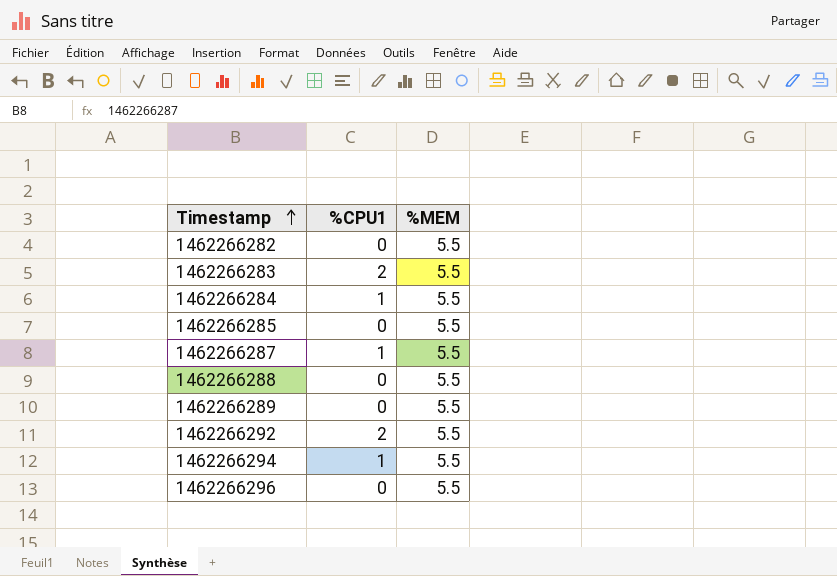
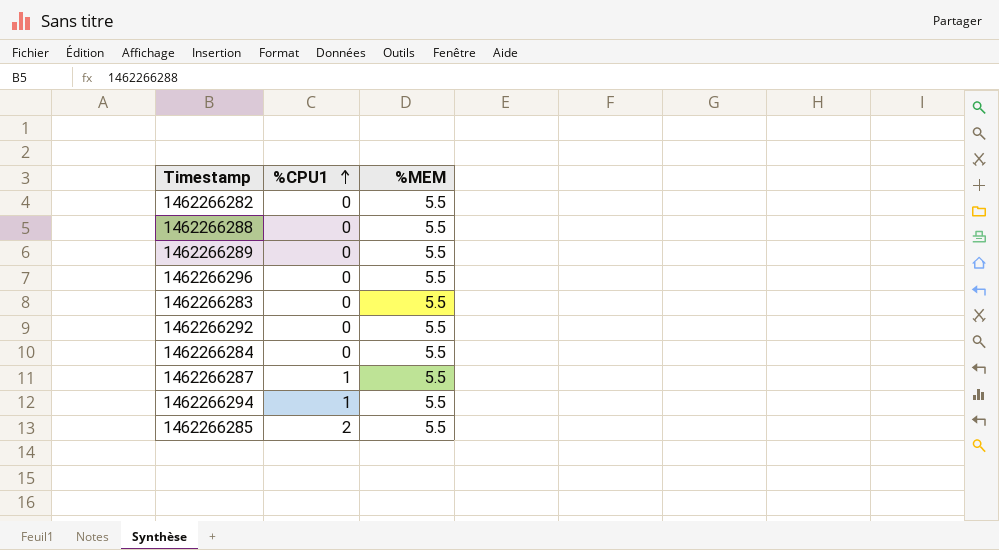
row order: Timestamp ascending -> %CPU1 ascending
1462266283 | %CPU1: 2 -> 0
1462266292 | %CPU1: 2 -> 0
1462266284 | %CPU1: 1 -> 0
1462266285 | %CPU1: 0 -> 2

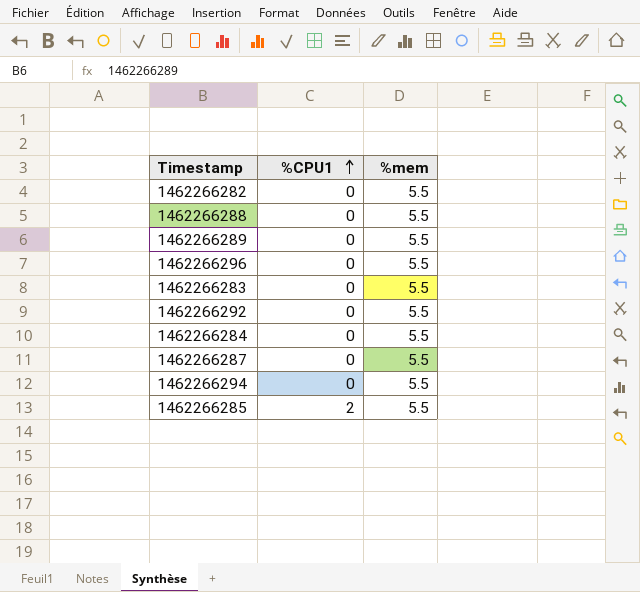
column name: %MEM -> %mem
1462266287 | %CPU1: 1 -> 0
1462266294 | %CPU1: 1 -> 0

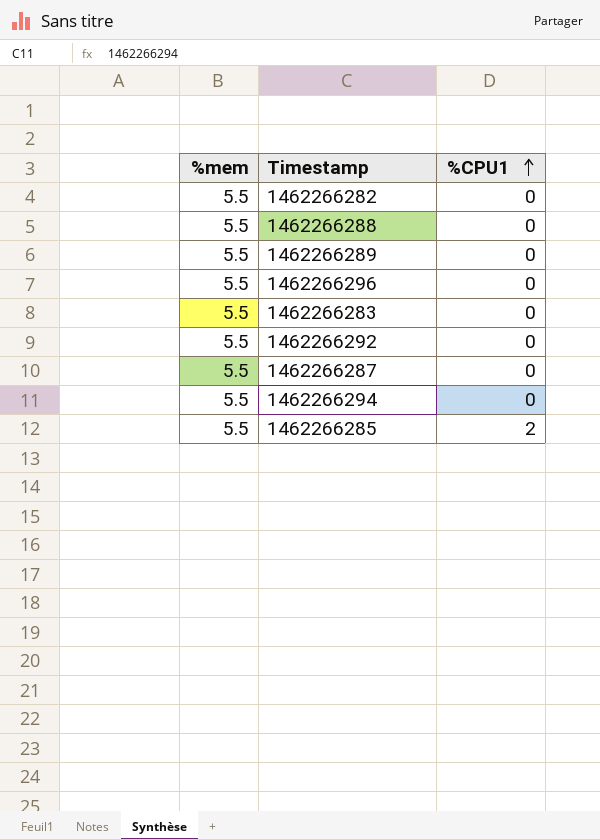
column %mem | position: 3 -> 1
row 1462266284: 0 | 5.5 -> none

